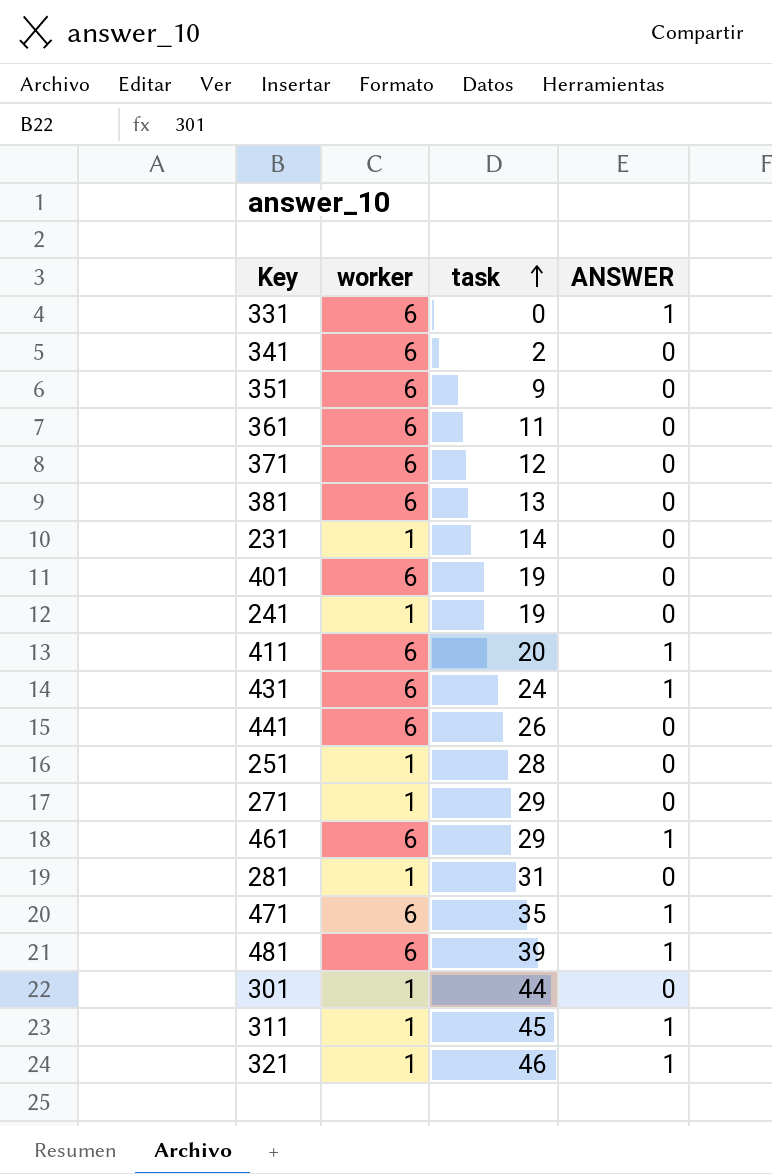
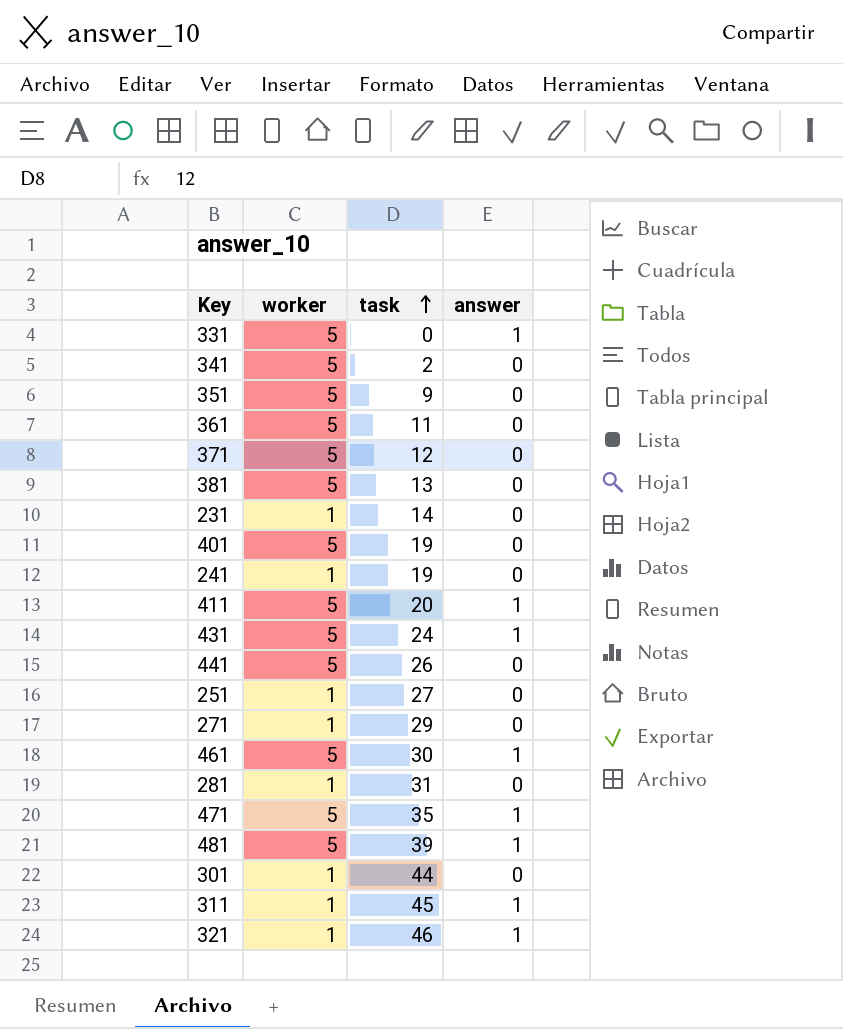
column name: ANSWER -> answer
331 | worker: 6 -> 5
341 | worker: 6 -> 5
351 | worker: 6 -> 5
361 | worker: 6 -> 5
371 | worker: 6 -> 5
381 | worker: 6 -> 5
401 | worker: 6 -> 5
411 | worker: 6 -> 5
431 | worker: 6 -> 5
441 | worker: 6 -> 5
251 | task: 28 -> 27
461 | worker: 6 -> 5
461 | task: 29 -> 30
471 | worker: 6 -> 5
481 | worker: 6 -> 5

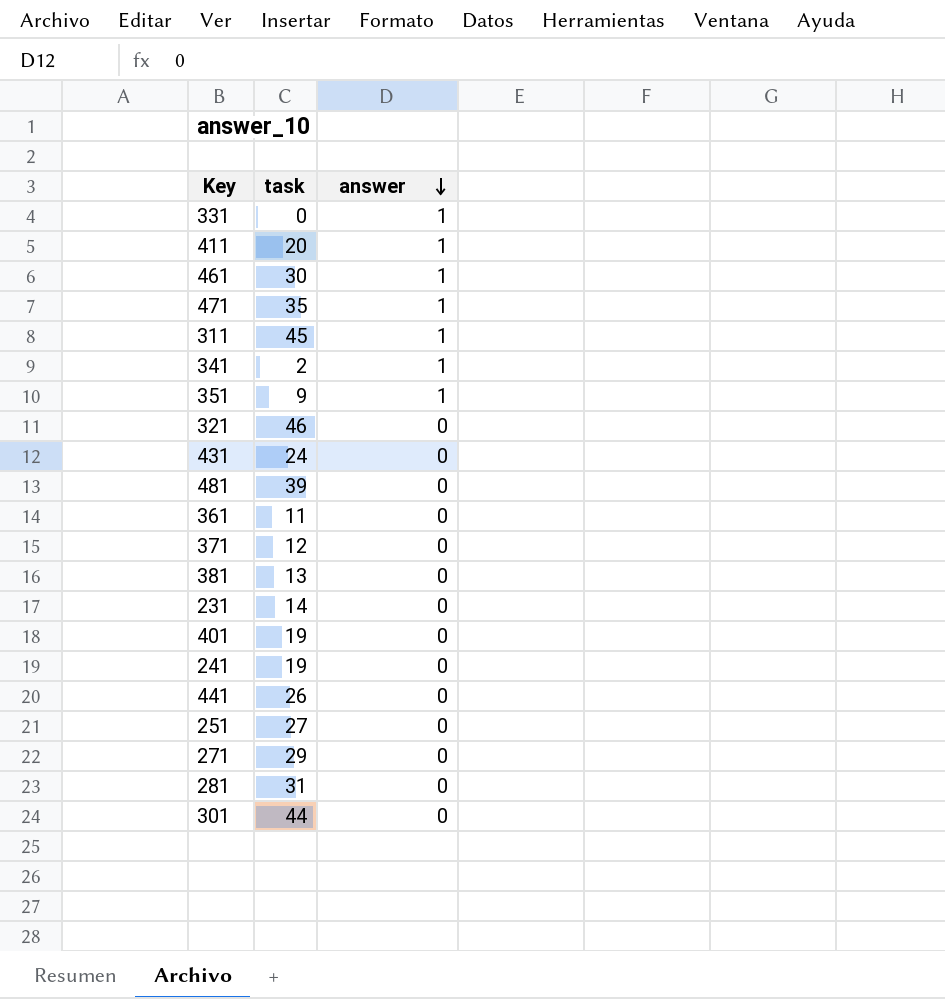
row order: task ascending -> answer descending
column worker | position: 2 -> none
341 | answer: 0 -> 1
351 | answer: 0 -> 1
321 | answer: 1 -> 0
431 | answer: 1 -> 0
481 | answer: 1 -> 0

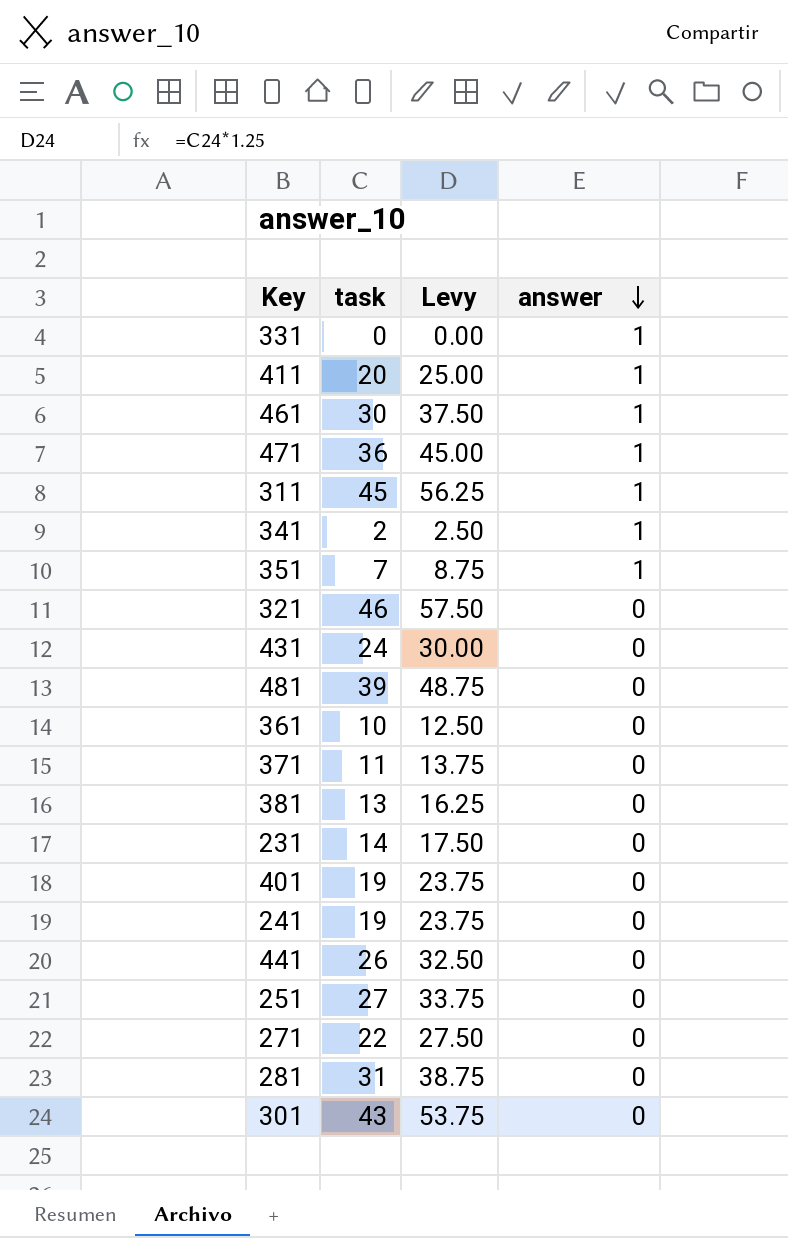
column Levy | formula: none -> [task] * 1.25
471 | task: 35 -> 36
351 | task: 9 -> 7
361 | task: 11 -> 10
371 | task: 12 -> 11
271 | task: 29 -> 22
301 | task: 44 -> 43

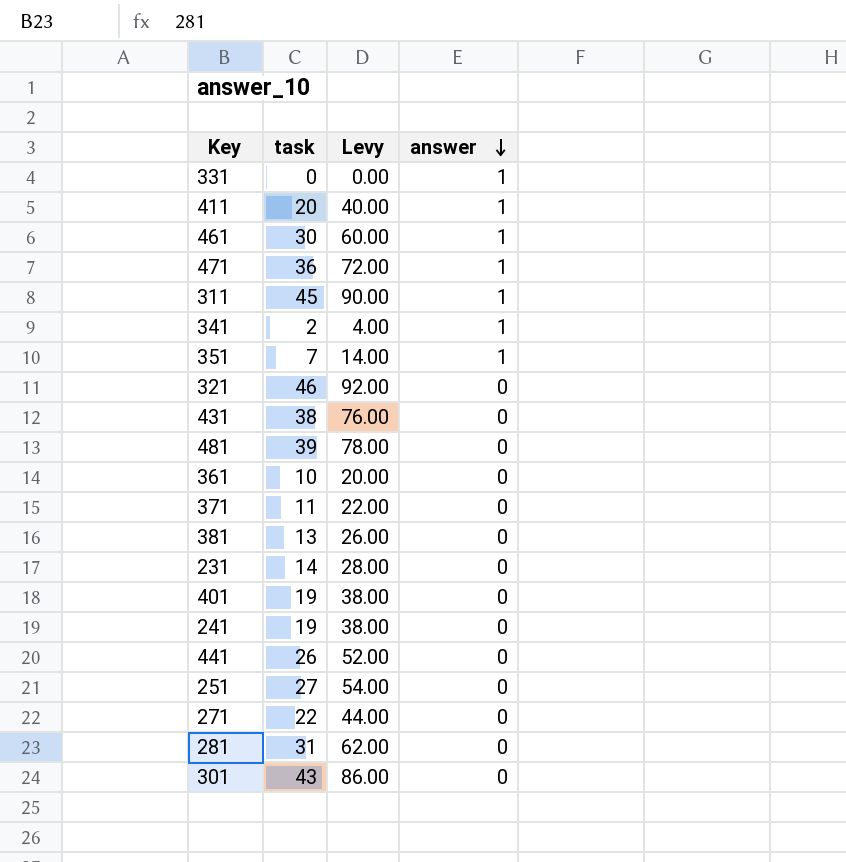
column Levy | formula: [task] * 1.25 -> [task] * 2
431 | task: 24 -> 38

